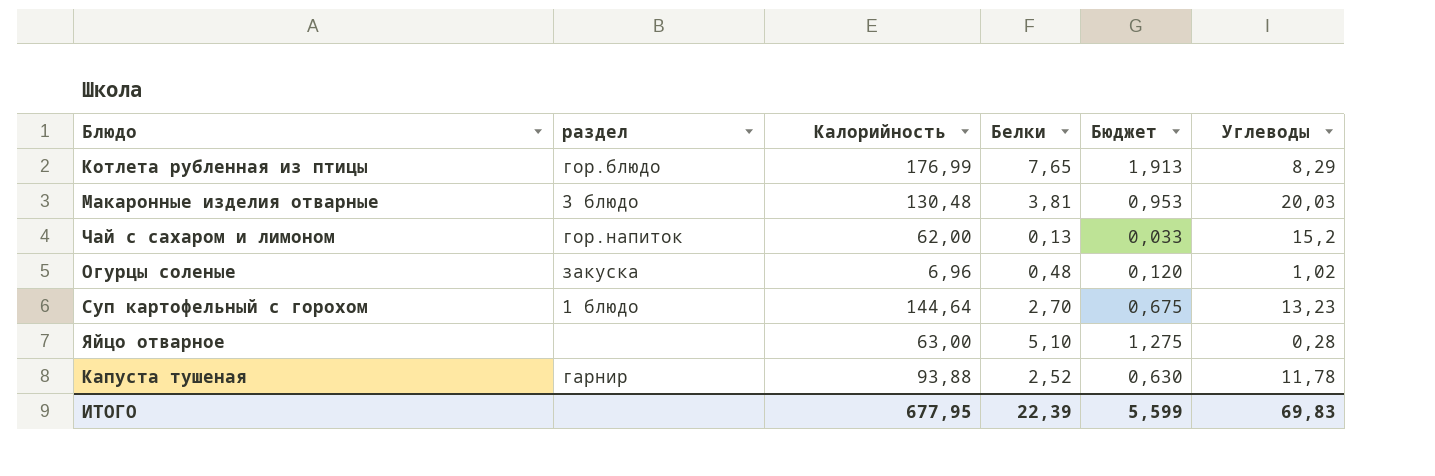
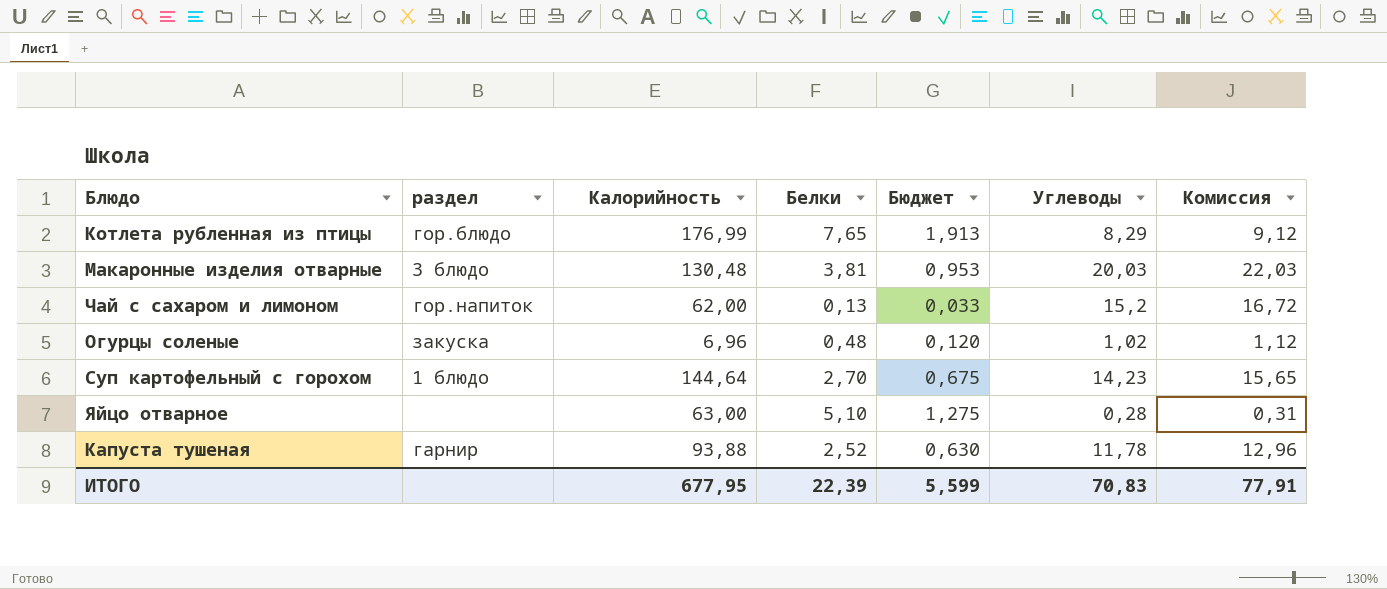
column Комиссия | formula: none -> [Углеводы] * 1,1
Суп картофельный с горохом | Углеводы: 13,23 -> 14,23
ИТОГО | Углеводы: 69,83 -> 70,83

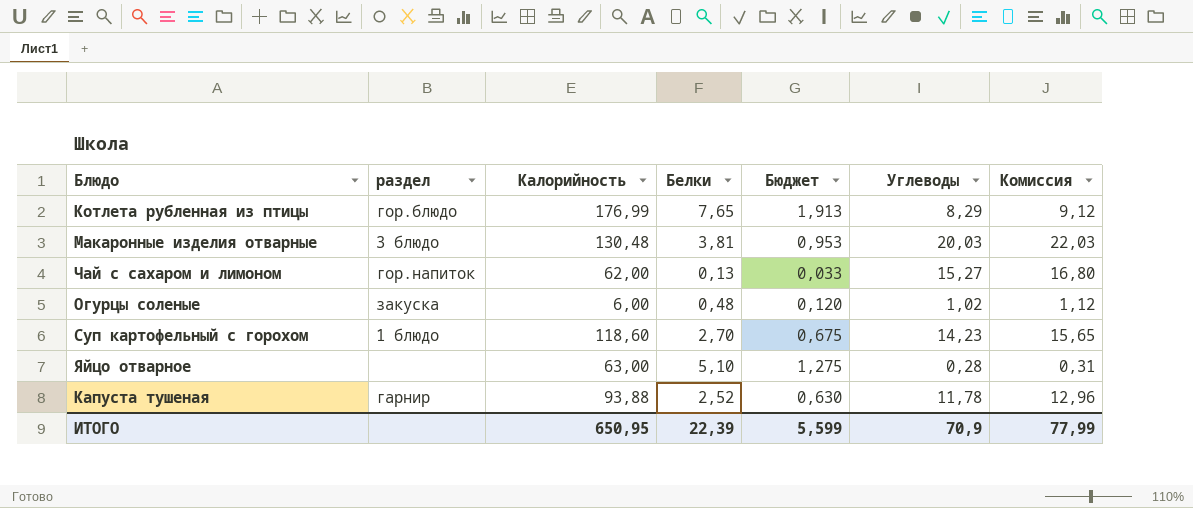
Чай с сахаром и лимоном | Углеводы: 15,2 -> 15,27
Чай с сахаром и лимоном | Комиссия: 16,72 -> 16,80
Огурцы соленые | Калорийность: 6,96 -> 6,00
Суп картофельный с горохом | Калорийность: 144,64 -> 118,60
ИТОГО | Калорийность: 677,95 -> 650,95
ИТОГО | Углеводы: 70,83 -> 70,9
ИТОГО | Комиссия: 77,91 -> 77,99

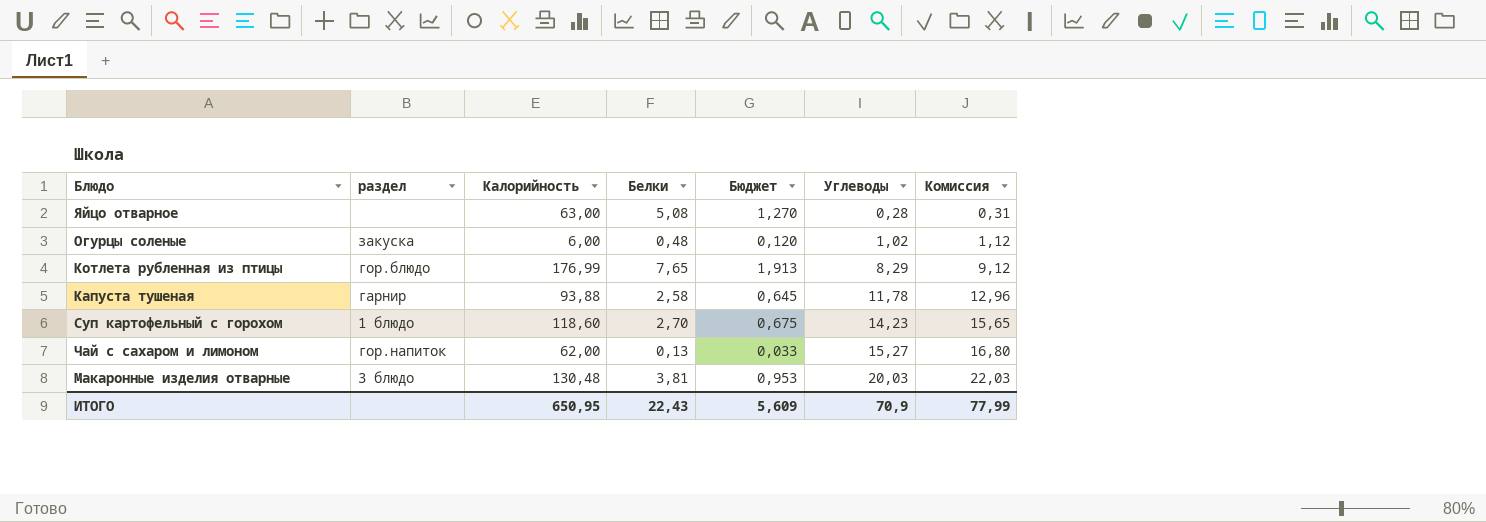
row order: none -> Углеводы ascending
Яйцо отварное | Белки: 5,10 -> 5,08
Яйцо отварное | Бюджет: 1,275 -> 1,270
Капуста тушеная | Белки: 2,52 -> 2,58
Капуста тушеная | Бюджет: 0,630 -> 0,645
ИТОГО | Белки: 22,39 -> 22,43
ИТОГО | Бюджет: 5,599 -> 5,609

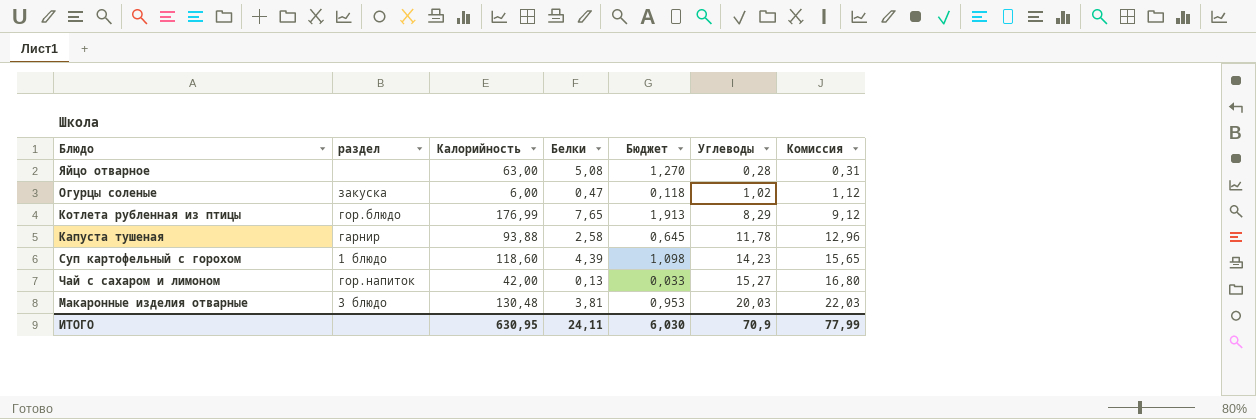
Огурцы соленые | Белки: 0,48 -> 0,47
Огурцы соленые | Бюджет: 0,120 -> 0,118
Суп картофельный с горохом | Белки: 2,70 -> 4,39
Суп картофельный с горохом | Бюджет: 0,675 -> 1,098
Чай с сахаром и лимоном | Калорийность: 62,00 -> 42,00
ИТОГО | Калорийность: 650,95 -> 630,95
ИТОГО | Белки: 22,43 -> 24,11
ИТОГО | Бюджет: 5,609 -> 6,030

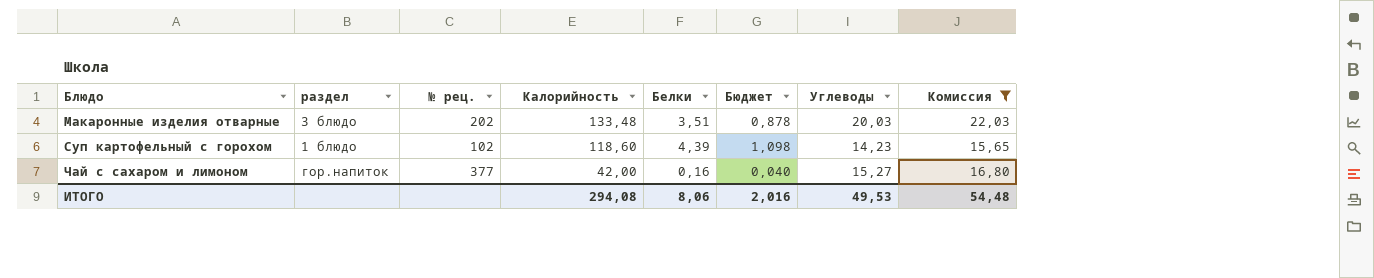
filter: none -> Комиссия >= 15,65
row order: Углеводы ascending -> Блюдо ascending
column № рец. | position: none -> 3
Макаронные изделия отварные | Калорийность: 130,48 -> 133,48
Макаронные изделия отварные | Белки: 3,81 -> 3,51
Макаронные изделия отварные | Бюджет: 0,953 -> 0,878
Чай с сахаром и лимоном | Белки: 0,13 -> 0,16
Чай с сахаром и лимоном | Бюджет: 0,033 -> 0,040
ИТОГО | Калорийность: 630,95 -> 294,08
ИТОГО | Белки: 24,11 -> 8,06
ИТОГО | Бюджет: 6,030 -> 2,016
ИТОГО | Углеводы: 70,9 -> 49,53
ИТОГО | Комиссия: 77,99 -> 54,48

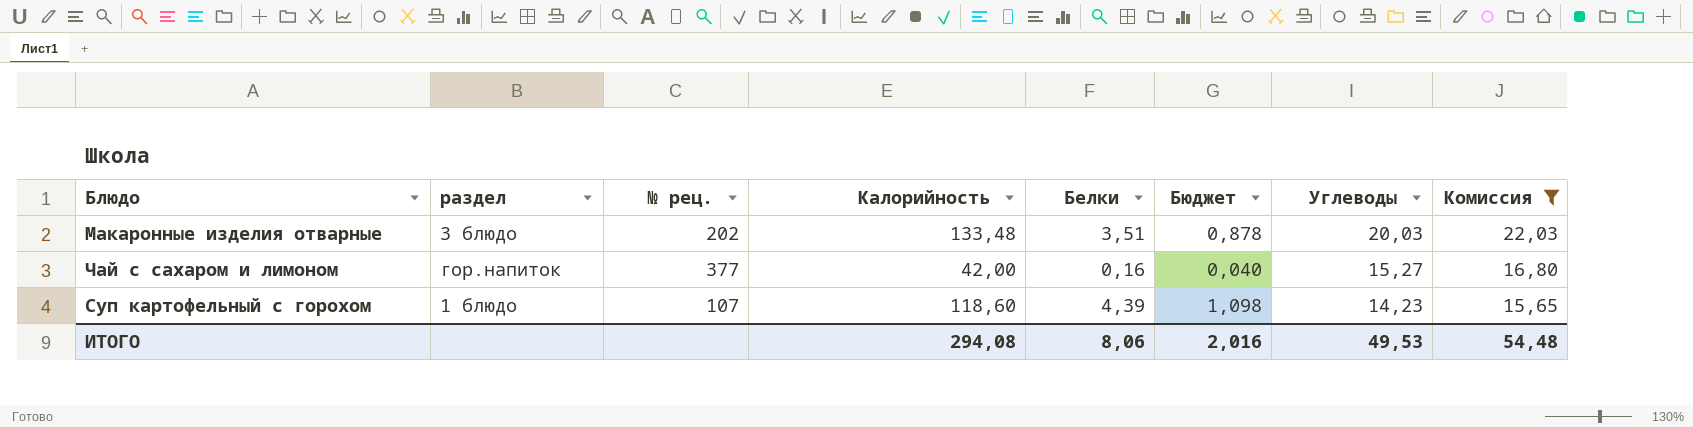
row order: Блюдо ascending -> Углеводы descending
Суп картофельный с горохом | № рец.: 102 -> 107

